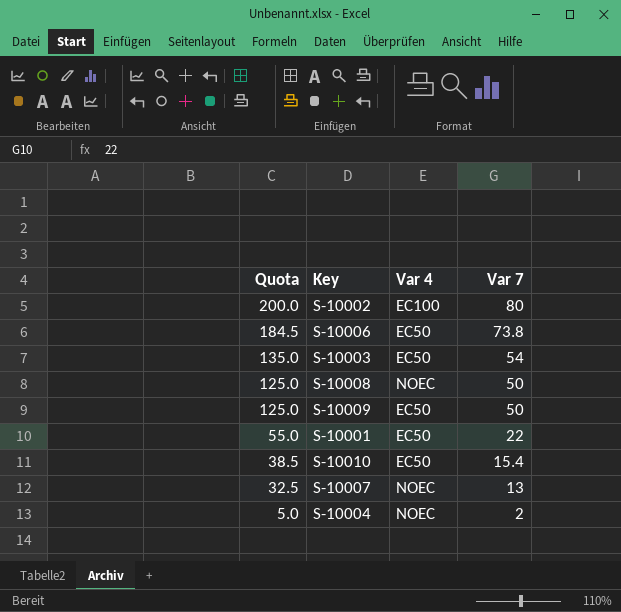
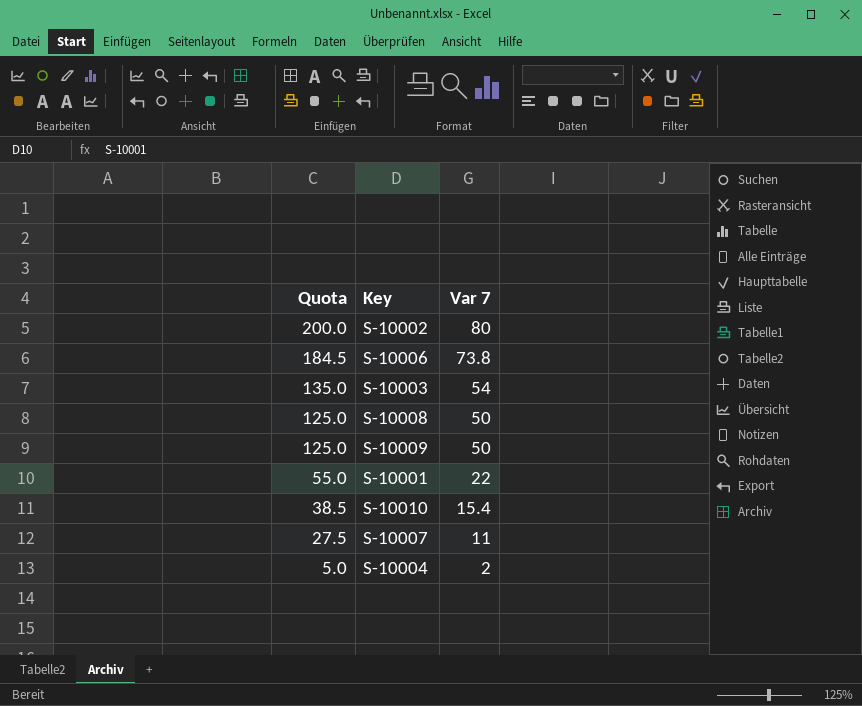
column Var 4 | position: 3 -> none
S-10007 | Quota: 32.5 -> 27.5
S-10007 | Var 7: 13 -> 11

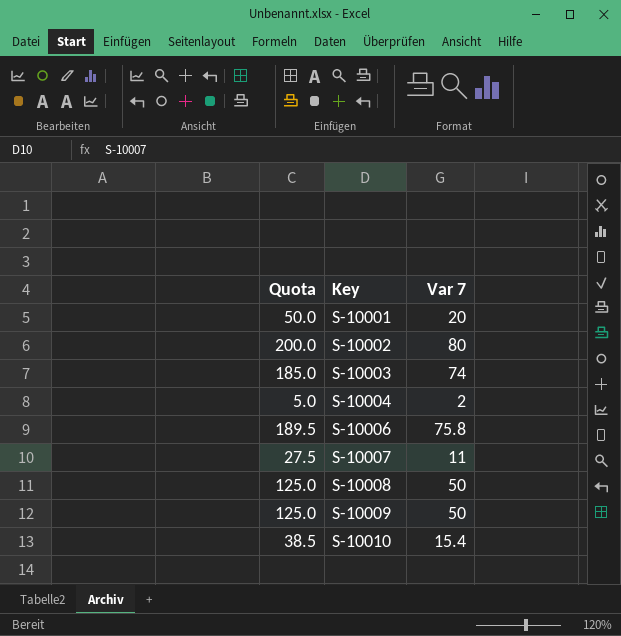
row order: Quota descending -> Key ascending
S-10001 | Quota: 55.0 -> 50.0
S-10001 | Var 7: 22 -> 20
S-10003 | Quota: 135.0 -> 185.0
S-10003 | Var 7: 54 -> 74
S-10006 | Quota: 184.5 -> 189.5
S-10006 | Var 7: 73.8 -> 75.8

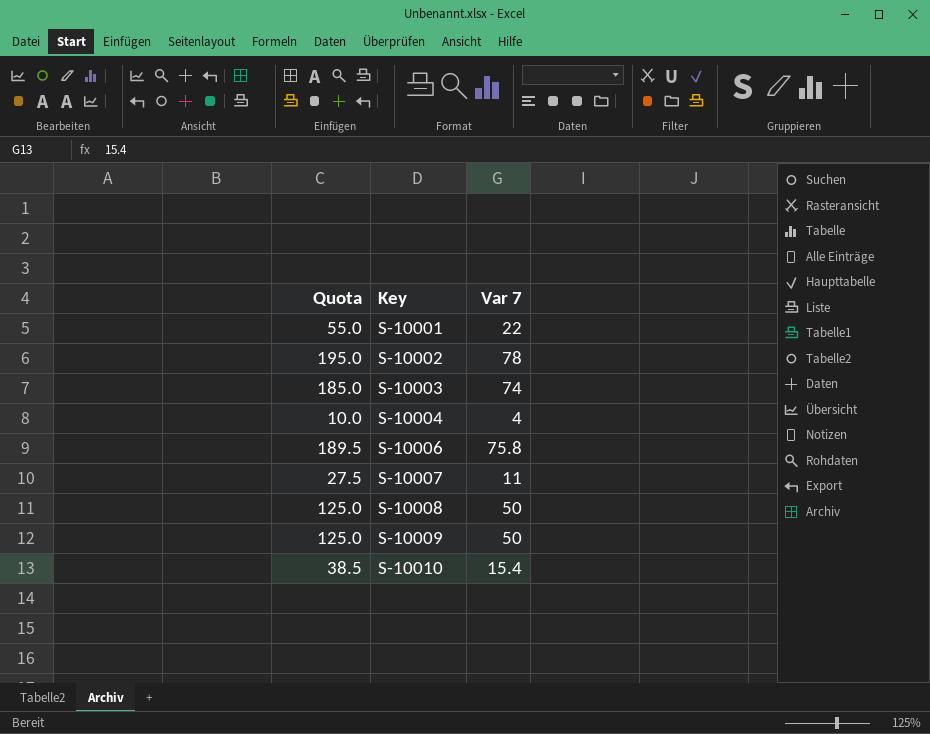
S-10001 | Quota: 50.0 -> 55.0
S-10001 | Var 7: 20 -> 22
S-10002 | Quota: 200.0 -> 195.0
S-10002 | Var 7: 80 -> 78
S-10004 | Quota: 5.0 -> 10.0
S-10004 | Var 7: 2 -> 4

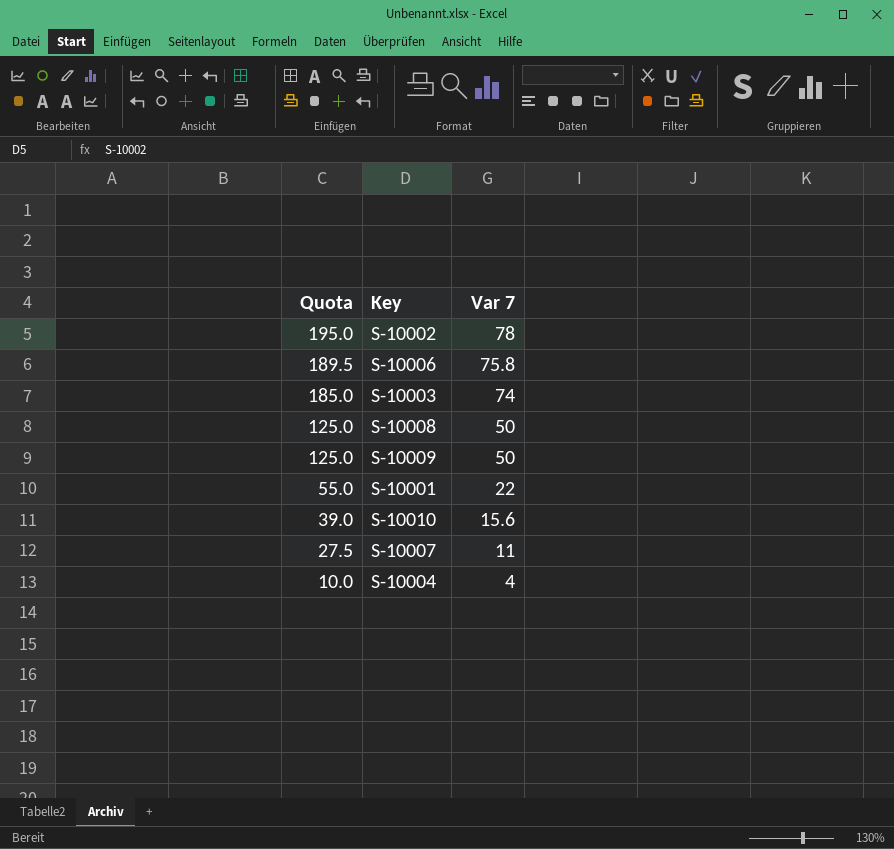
row order: Key ascending -> Quota descending
S-10010 | Quota: 38.5 -> 39.0
S-10010 | Var 7: 15.4 -> 15.6

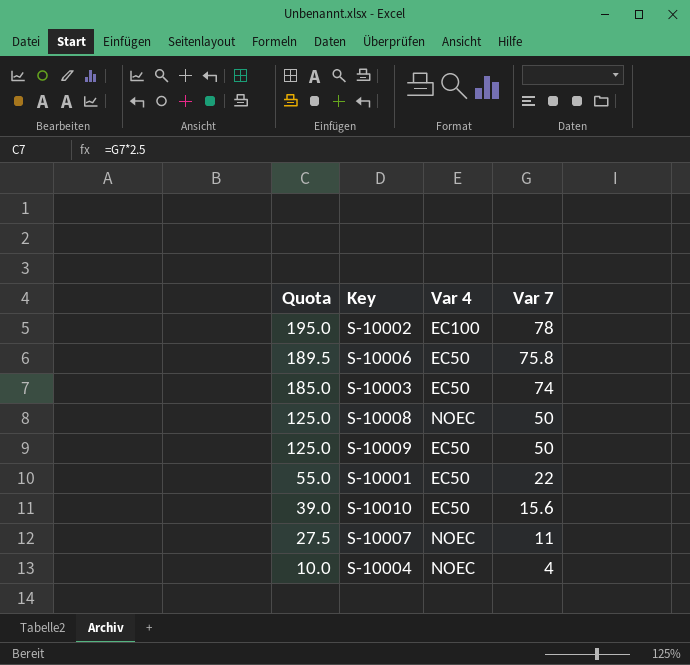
column Var 4 | position: none -> 3

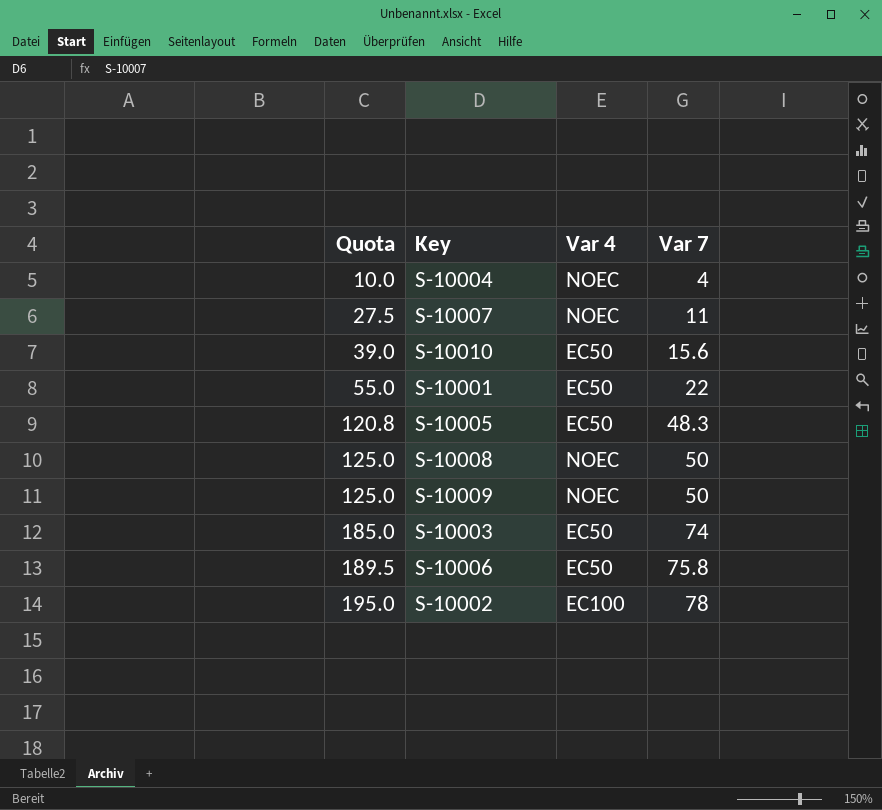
row order: Quota descending -> Quota ascending
row S-10005: none -> 120.8 | EC50 | 48.3
S-10009 | Var 4: EC50 -> NOEC

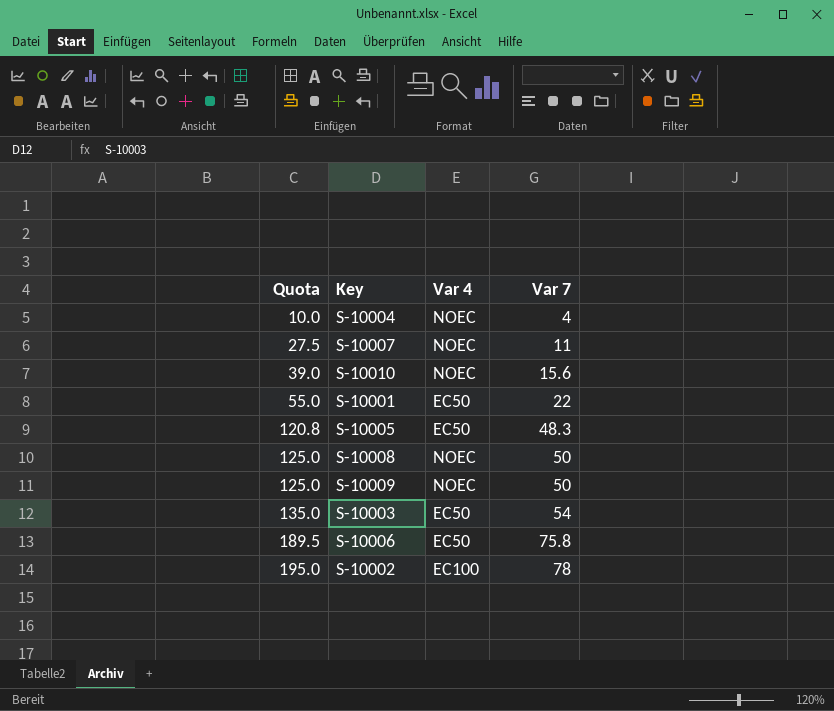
S-10010 | Var 4: EC50 -> NOEC
S-10003 | Quota: 185.0 -> 135.0
S-10003 | Var 7: 74 -> 54

